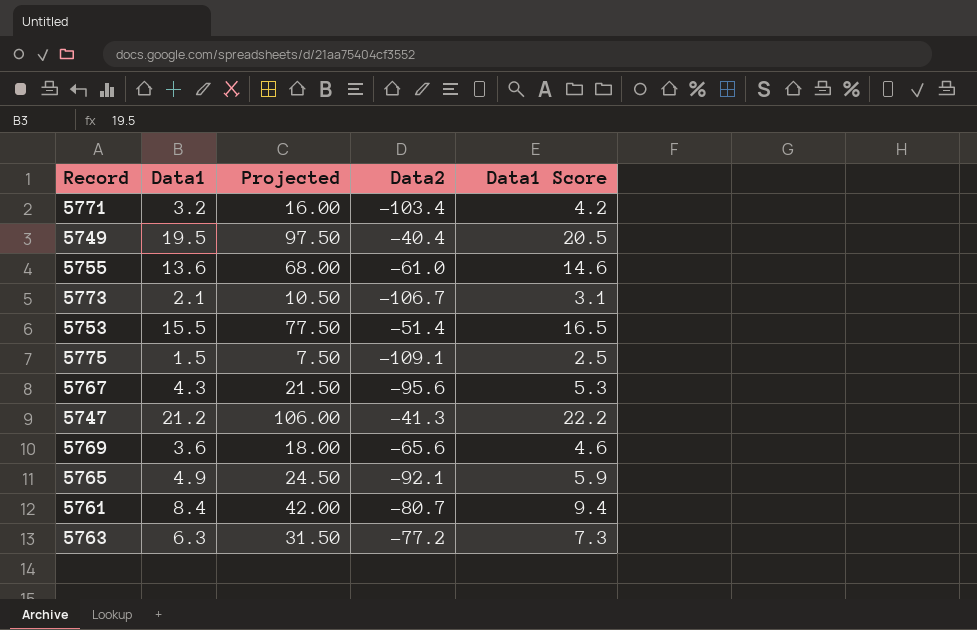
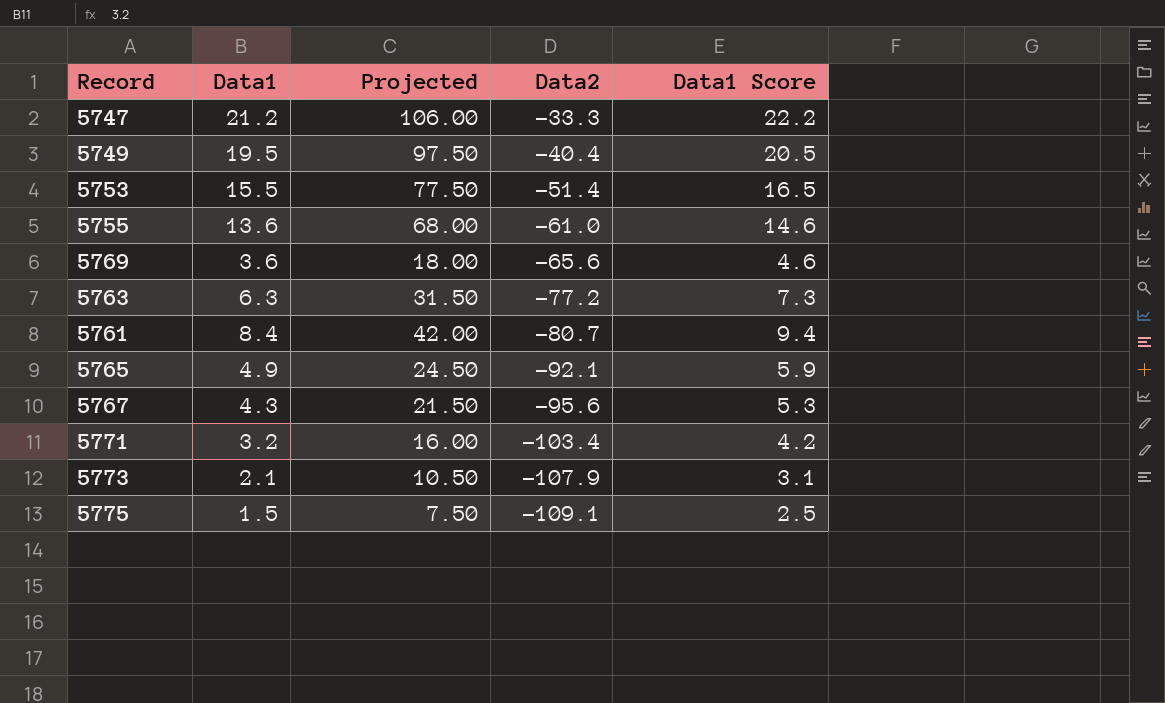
row order: none -> Data2 descending
5747 | Data2: -41.3 -> -33.3
5773 | Data2: -106.7 -> -107.9

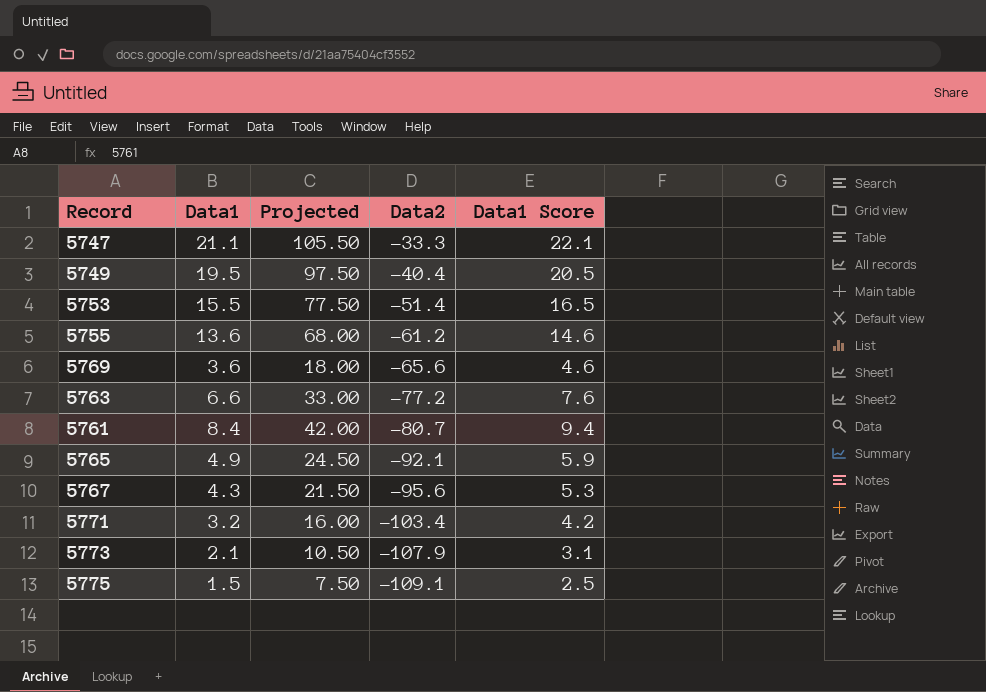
5747 | Data1: 21.2 -> 21.1
5747 | Projected: 106.00 -> 105.50
5747 | Data1 Score: 22.2 -> 22.1
5755 | Data2: -61.0 -> -61.2
5763 | Data1: 6.3 -> 6.6
5763 | Projected: 31.50 -> 33.00
5763 | Data1 Score: 7.3 -> 7.6

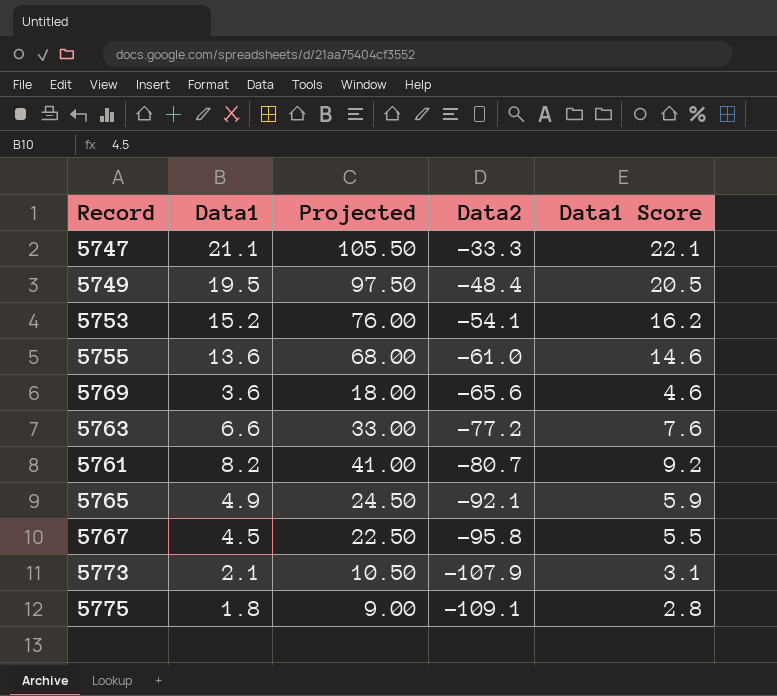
row 5771: 3.2 | 16.00 | -103.4 | 4.2 -> none
5749 | Data2: -40.4 -> -48.4
5753 | Data1: 15.5 -> 15.2
5753 | Projected: 77.50 -> 76.00
5753 | Data2: -51.4 -> -54.1
5753 | Data1 Score: 16.5 -> 16.2
5755 | Data2: -61.2 -> -61.0
5761 | Data1: 8.4 -> 8.2
5761 | Projected: 42.00 -> 41.00
5761 | Data1 Score: 9.4 -> 9.2
5767 | Data1: 4.3 -> 4.5
5767 | Projected: 21.50 -> 22.50
5767 | Data2: -95.6 -> -95.8
5767 | Data1 Score: 5.3 -> 5.5
5775 | Data1: 1.5 -> 1.8
5775 | Projected: 7.50 -> 9.00
5775 | Data1 Score: 2.5 -> 2.8

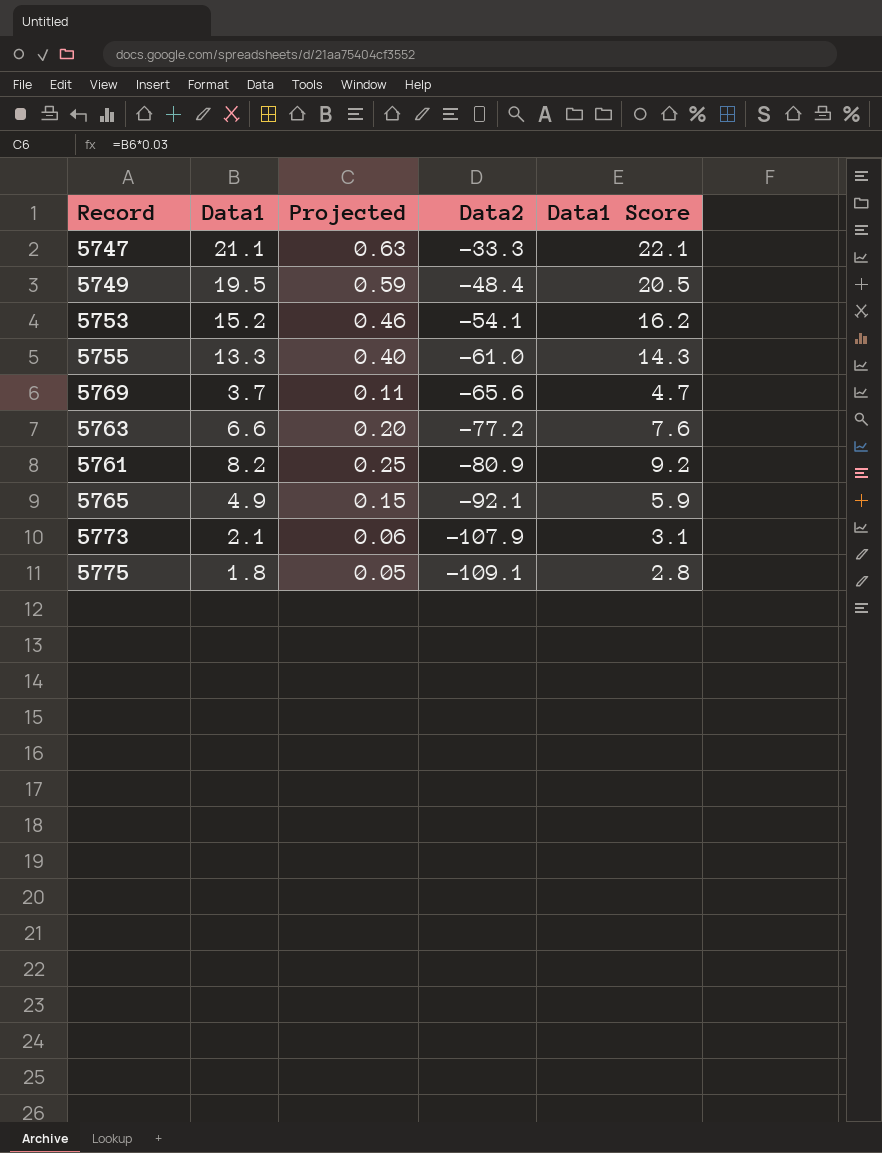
column Projected | formula: [Data1] * 5 -> [Data1] * 0.03
row 5767: 4.5 | 22.50 | -95.8 | 5.5 -> none
5755 | Data1: 13.6 -> 13.3
5755 | Data1 Score: 14.6 -> 14.3
5769 | Data1: 3.6 -> 3.7
5769 | Data1 Score: 4.6 -> 4.7
5761 | Data2: -80.7 -> -80.9

